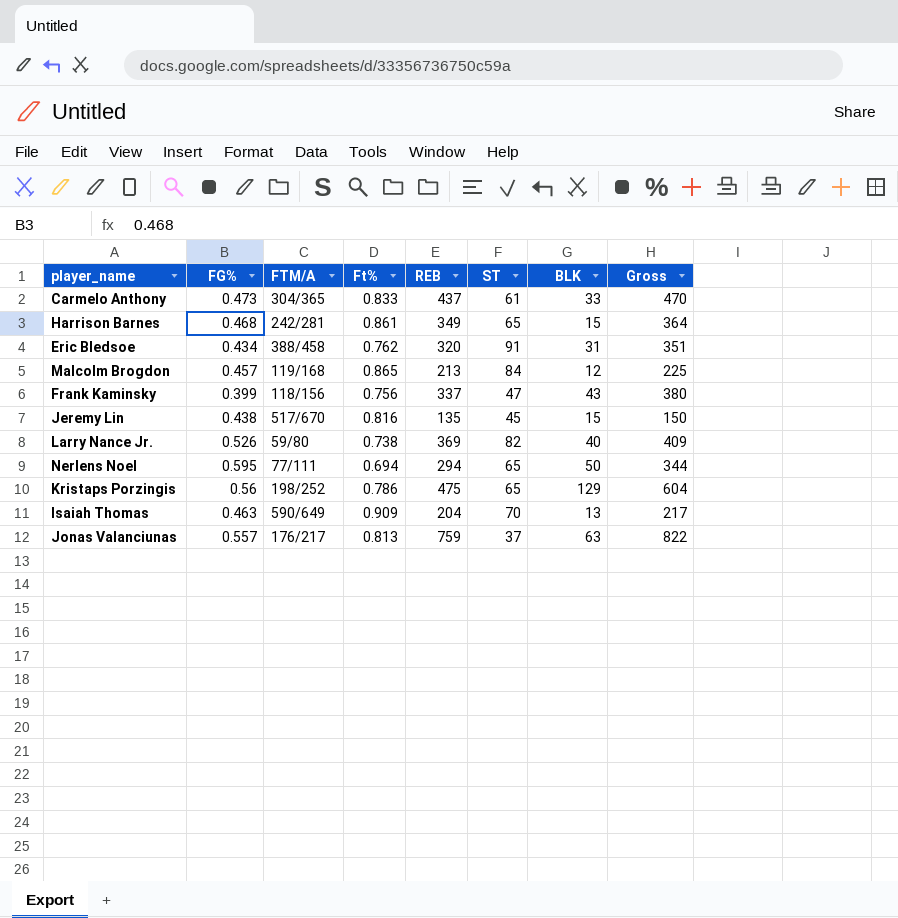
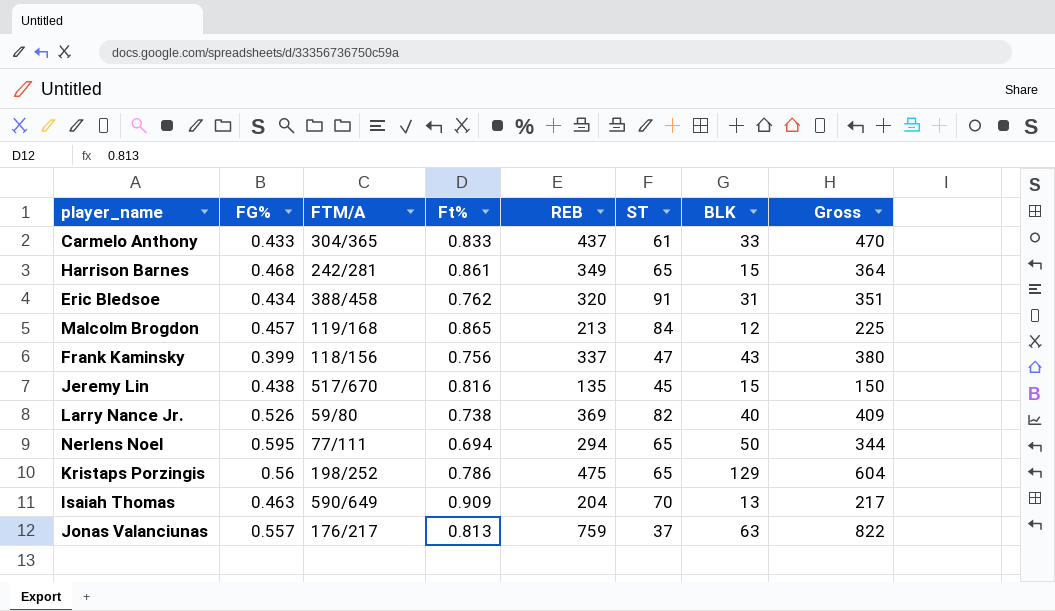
Carmelo Anthony | FG%: 0.473 -> 0.433

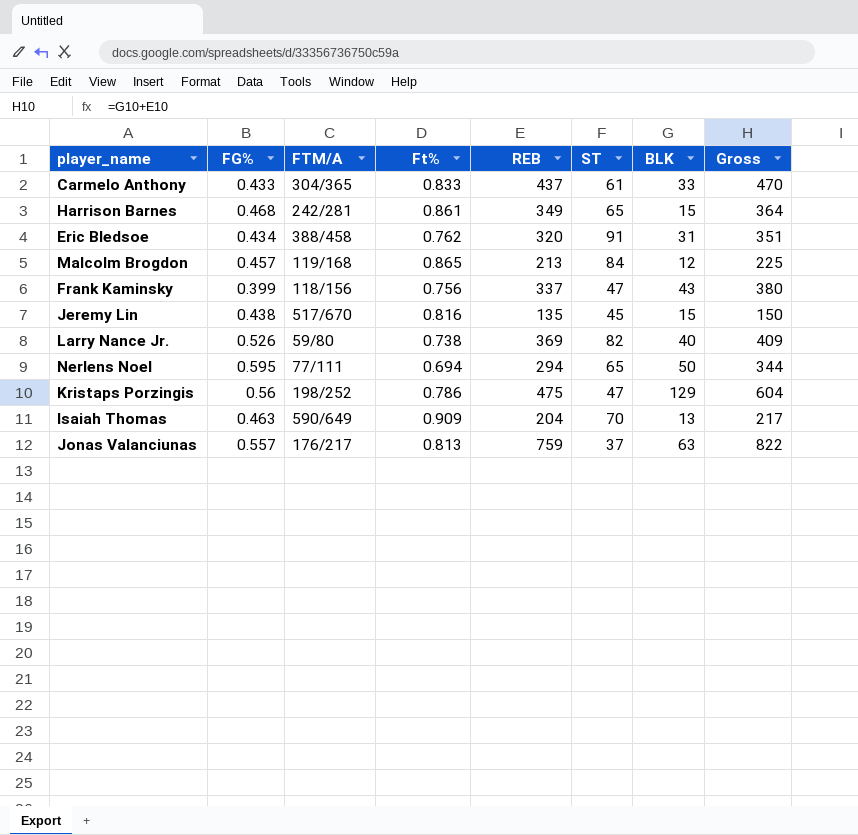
Kristaps Porzingis | ST: 65 -> 47

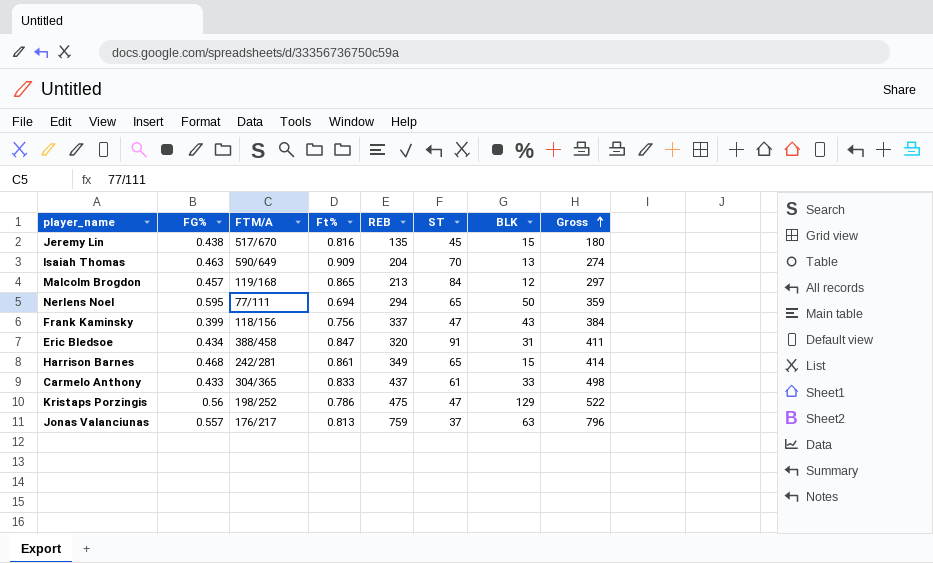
row order: none -> Gross ascending
column Gross | formula: [REB] + [BLK] -> [REB] + [ST]
row Larry Nance Jr.: 0.526 | 59/80 | 0.738 | 369 | 82 | 40 | 409 -> none
Eric Bledsoe | Ft%: 0.762 -> 0.847

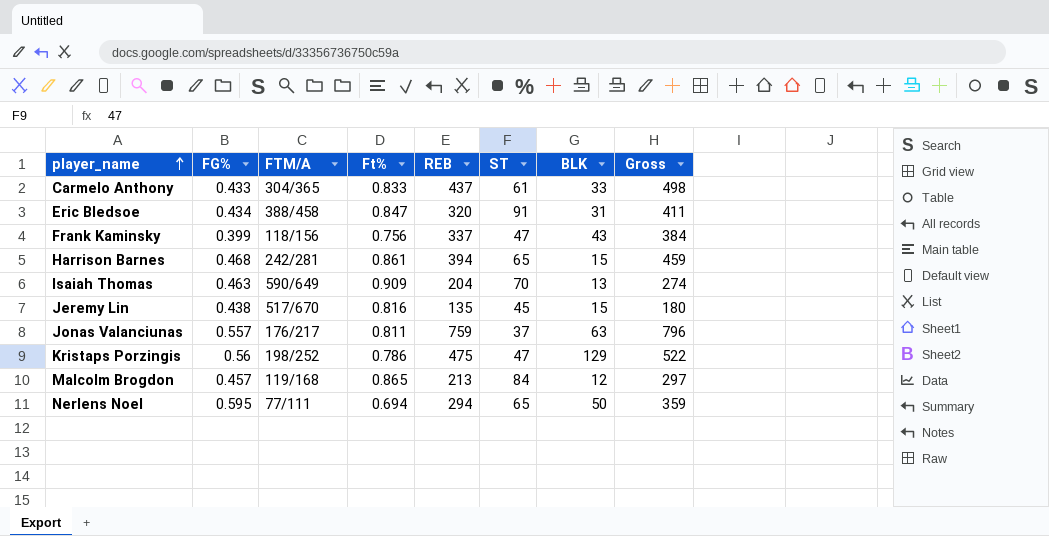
row order: Gross ascending -> player_name ascending
Harrison Barnes | REB: 349 -> 394
Harrison Barnes | Gross: 414 -> 459
Jonas Valanciunas | Ft%: 0.813 -> 0.811

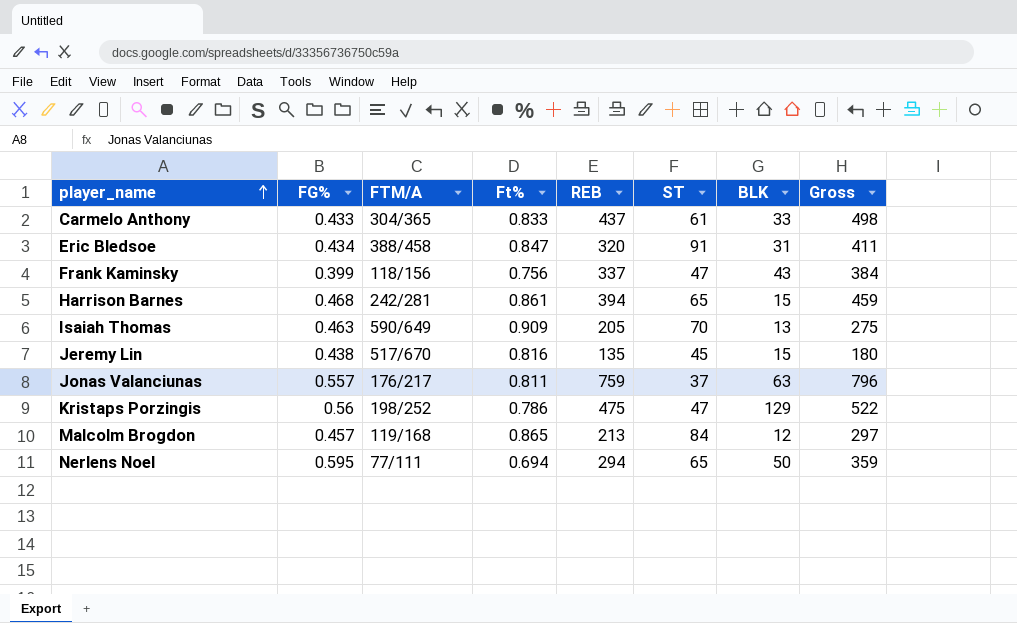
Isaiah Thomas | REB: 204 -> 205
Isaiah Thomas | Gross: 274 -> 275

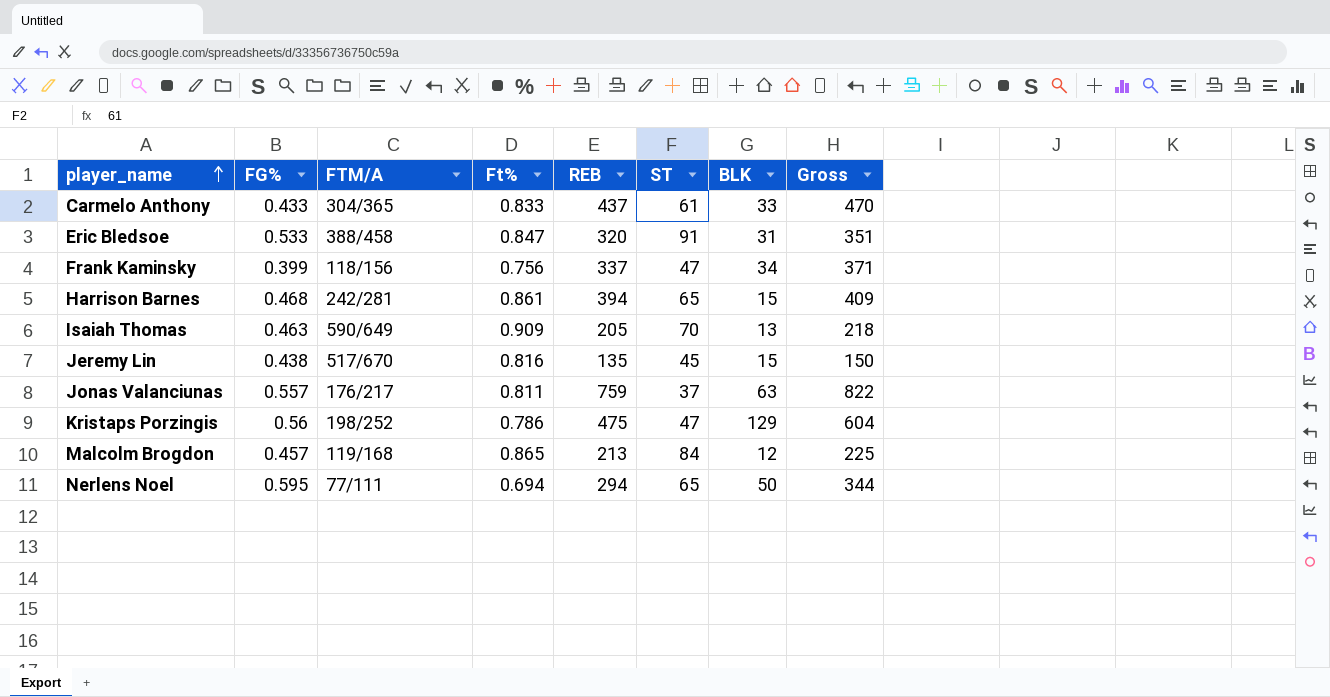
column Gross | formula: [REB] + [ST] -> [REB] + [BLK]
Eric Bledsoe | FG%: 0.434 -> 0.533
Frank Kaminsky | BLK: 43 -> 34

